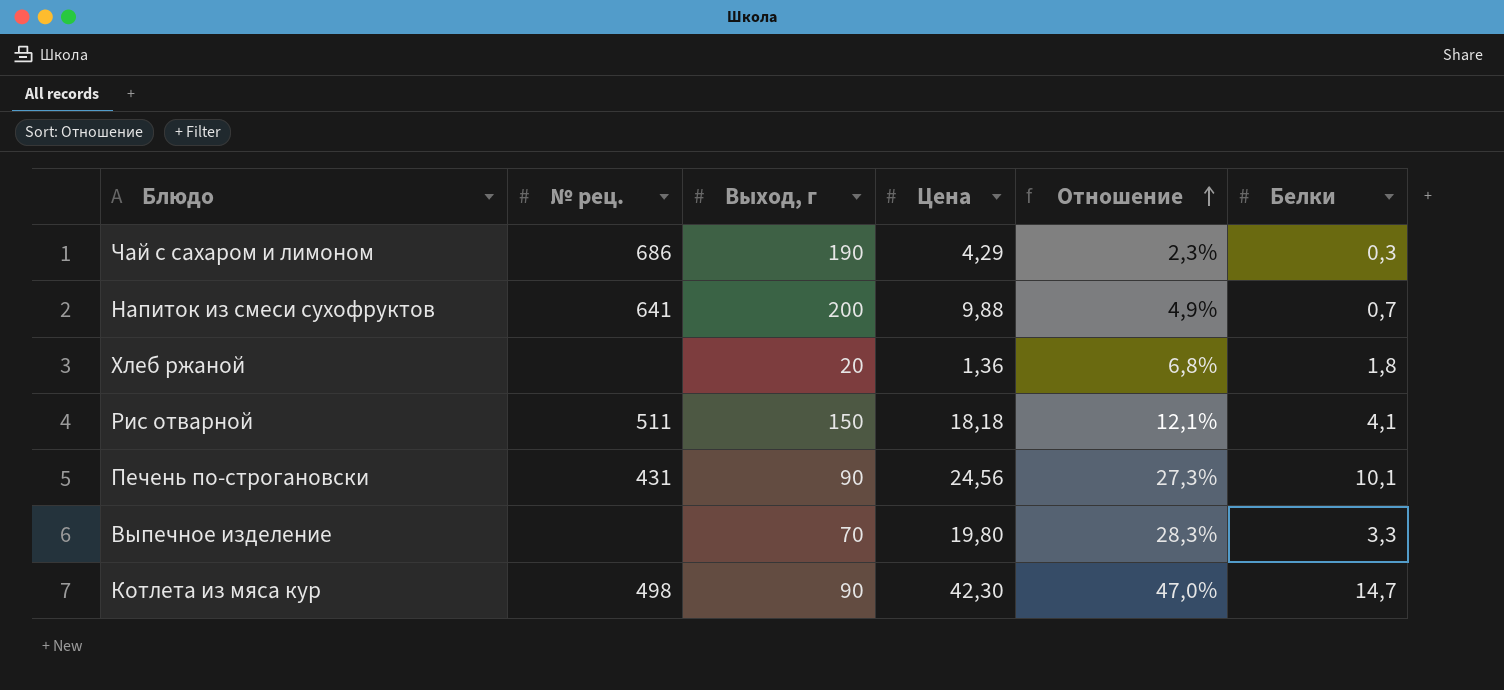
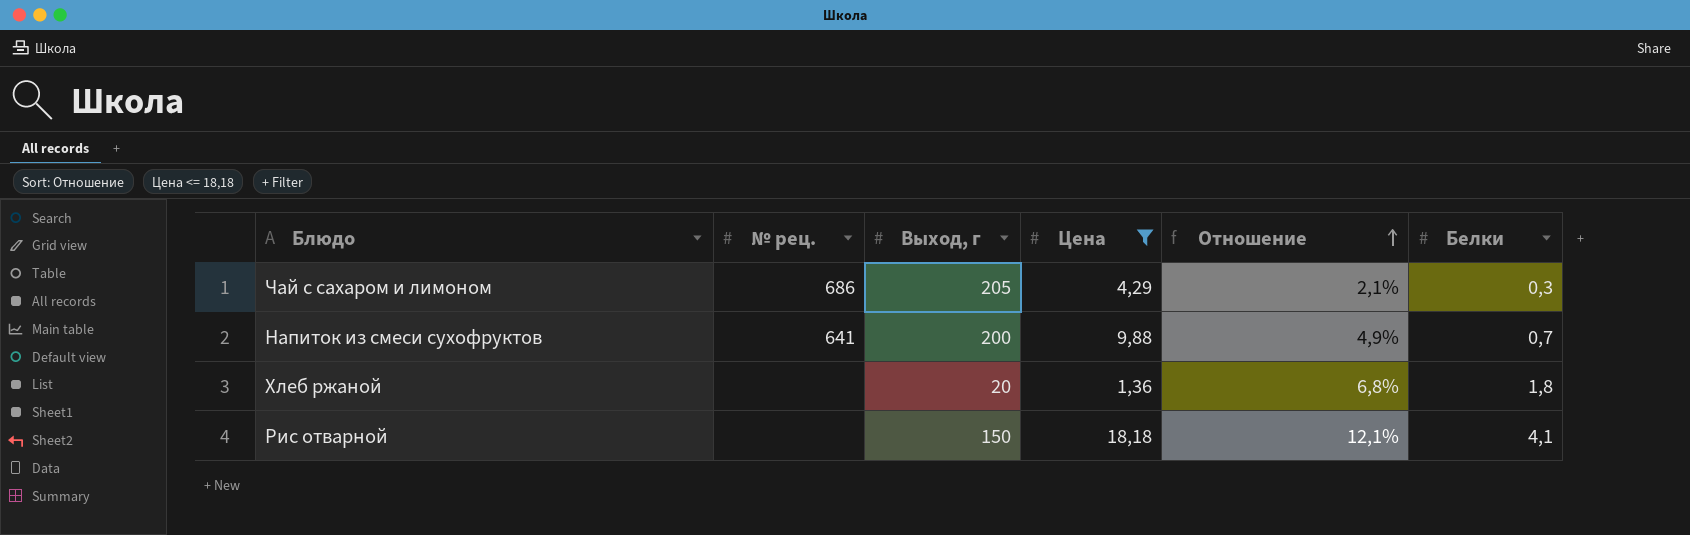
filter: none -> Цена <= 18,18
Чай с сахаром и лимоном | Выход, г: 190 -> 205
Чай с сахаром и лимоном | Отношение: 2,3% -> 2,1%
Рис отварной | № рец.: 511 -> none

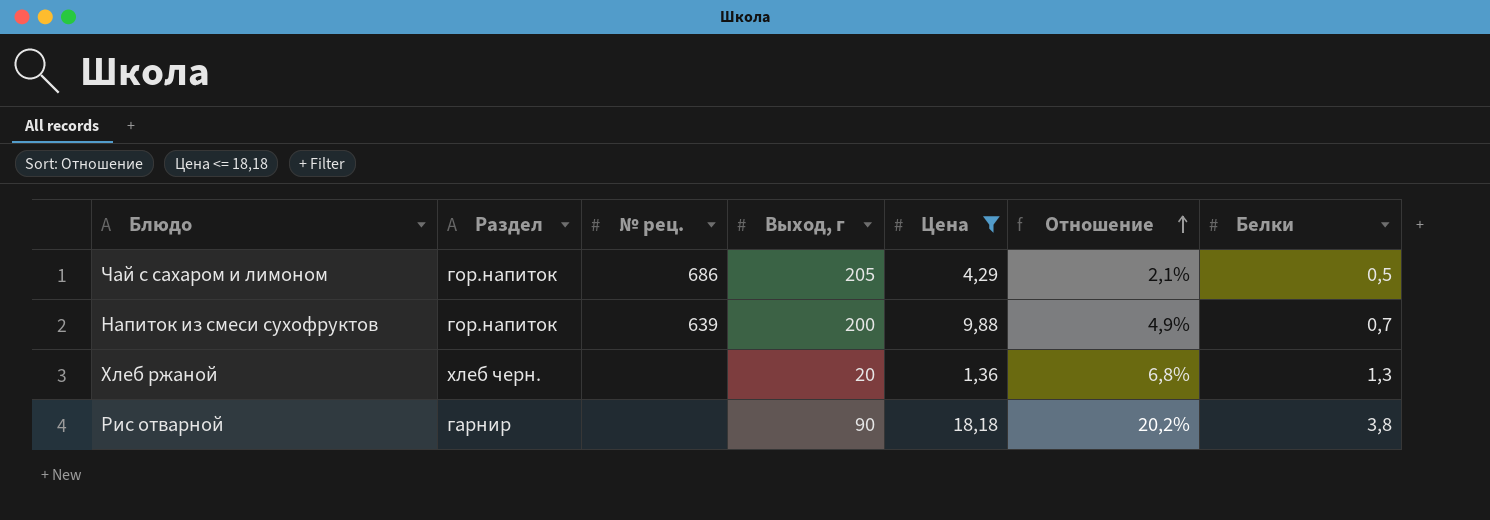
column Раздел | position: none -> 2
Чай с сахаром и лимоном | Белки: 0,3 -> 0,5
Напиток из смеси сухофруктов | № рец.: 641 -> 639
Хлеб ржаной | Белки: 1,8 -> 1,3
Рис отварной | Выход, г: 150 -> 90
Рис отварной | Отношение: 12,1% -> 20,2%
Рис отварной | Белки: 4,1 -> 3,8

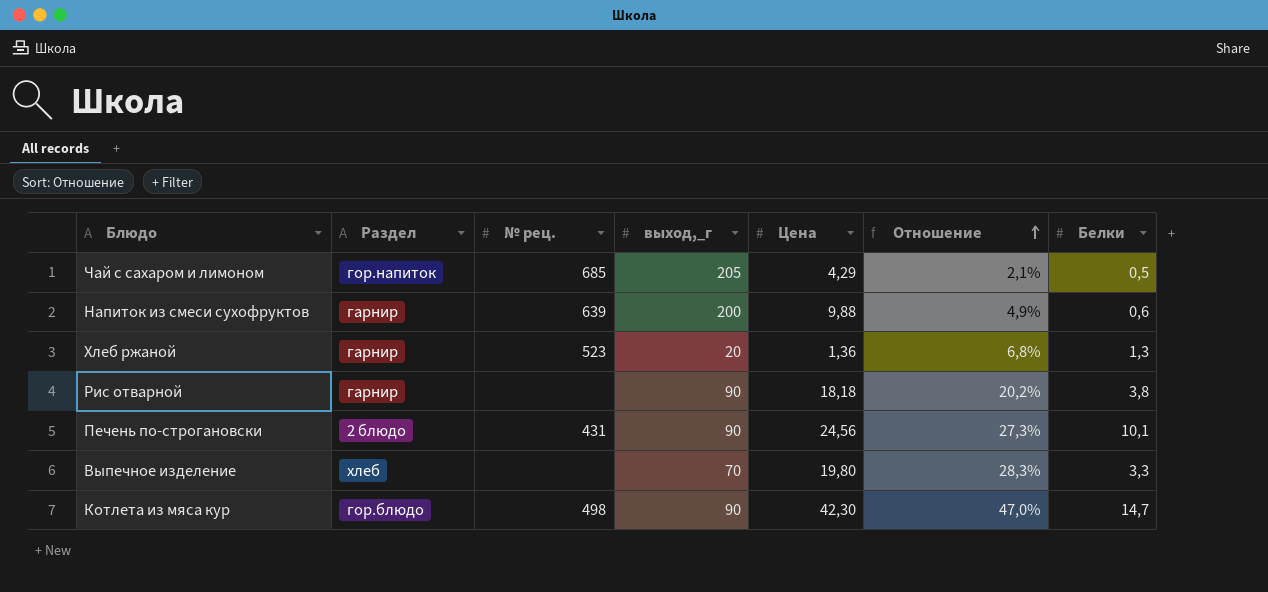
filter: Цена <= 18,18 -> none
column name: Выход, г -> выход,_г
Чай с сахаром и лимоном | № рец.: 686 -> 685
Напиток из смеси сухофруктов | Раздел: гор.напиток -> гарнир
Напиток из смеси сухофруктов | Белки: 0,7 -> 0,6
Хлеб ржаной | Раздел: хлеб черн. -> гарнир
Хлеб ржаной | № рец.: none -> 523

